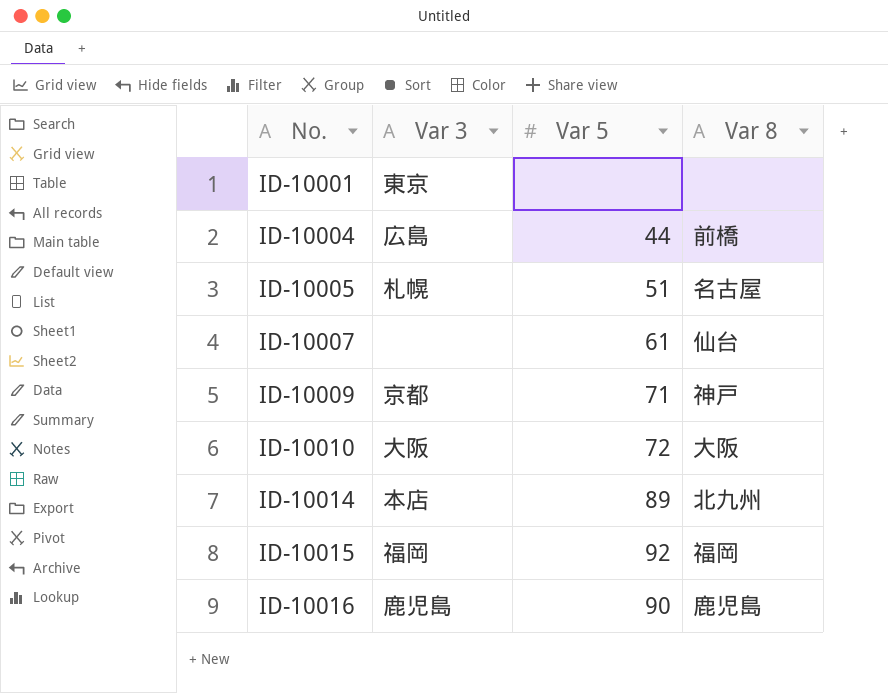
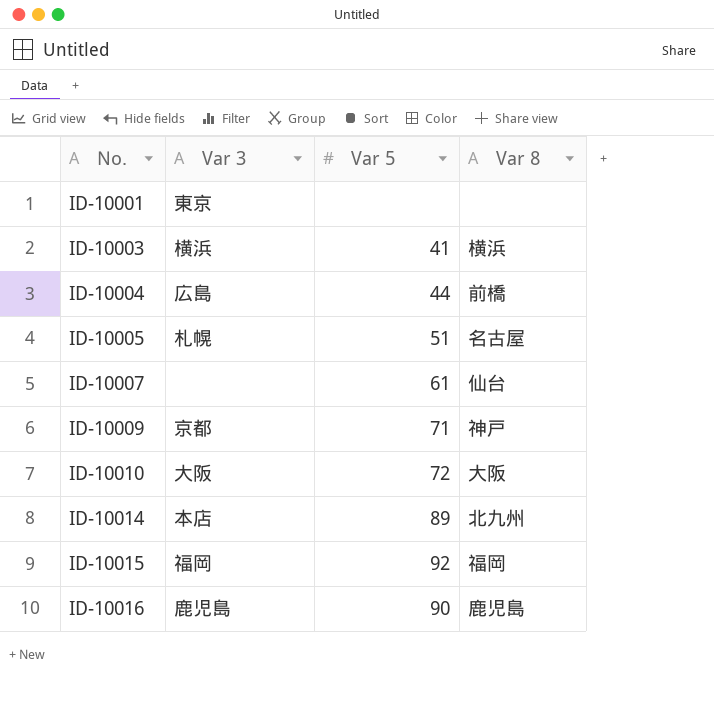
row ID-10003: none -> 横浜 | 41 | 横浜

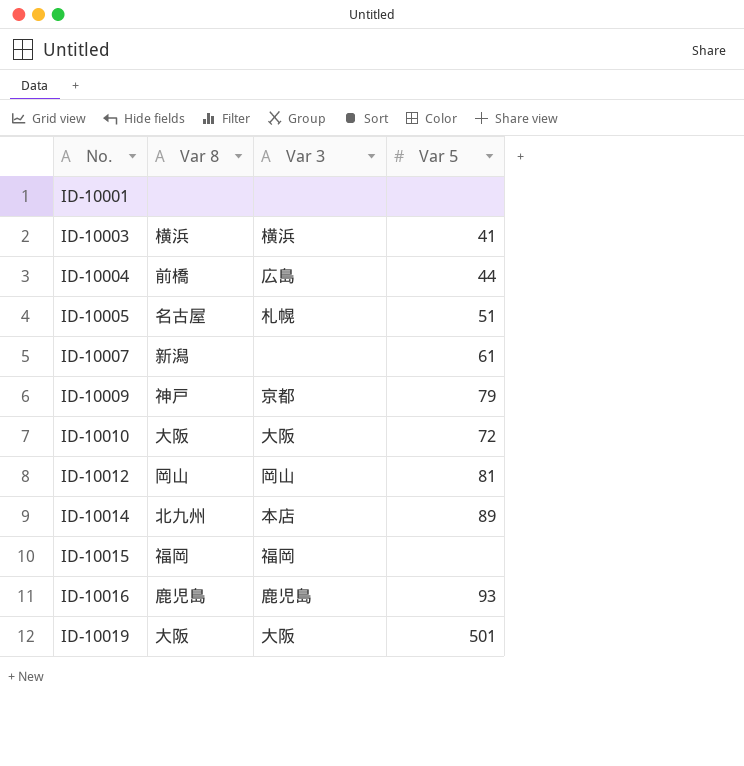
column Var 8 | position: 4 -> 2
ID-10001 | Var 3: 東京 -> none
ID-10007 | Var 8: 仙台 -> 新潟
ID-10009 | Var 5: 71 -> 79
row ID-10012: none -> 岡山 | 岡山 | 81
ID-10015 | Var 5: 92 -> none
ID-10016 | Var 5: 90 -> 93
row ID-10019: none -> 大阪 | 大阪 | 501

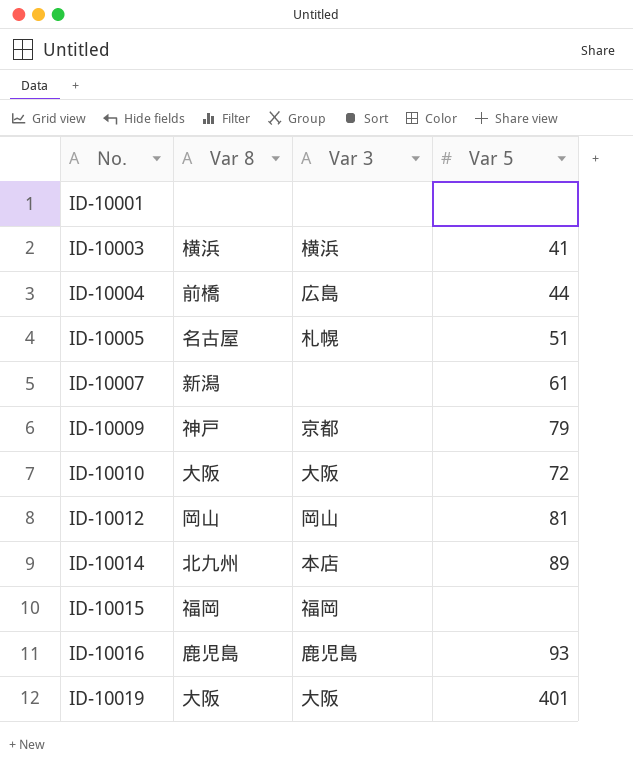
ID-10019 | Var 5: 501 -> 401

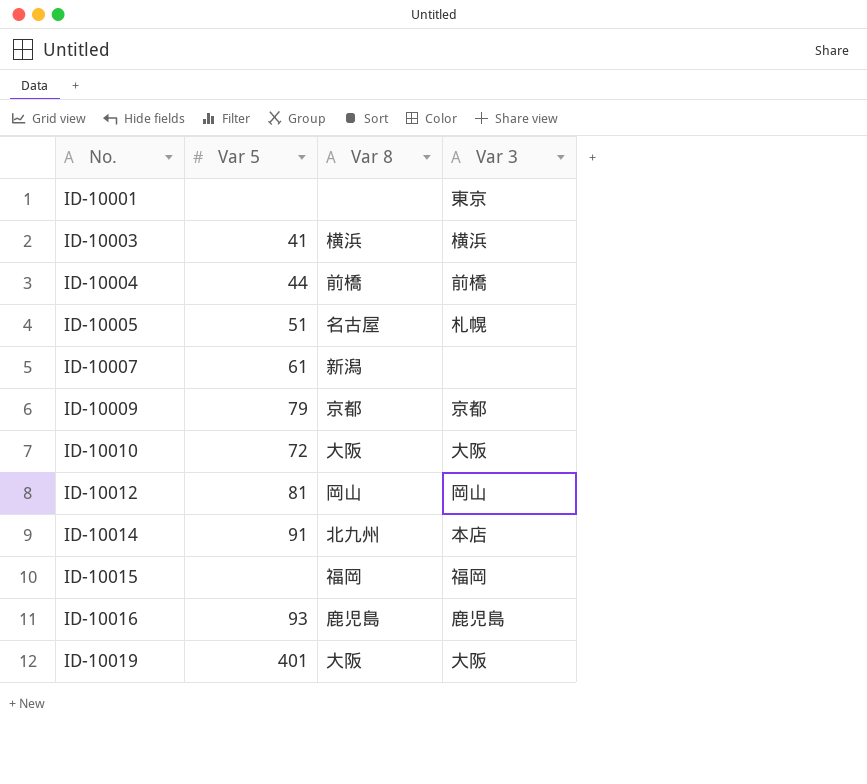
column Var 5 | position: 4 -> 2
ID-10001 | Var 3: none -> 東京
ID-10004 | Var 3: 広島 -> 前橋
ID-10009 | Var 8: 神戸 -> 京都
ID-10014 | Var 5: 89 -> 91

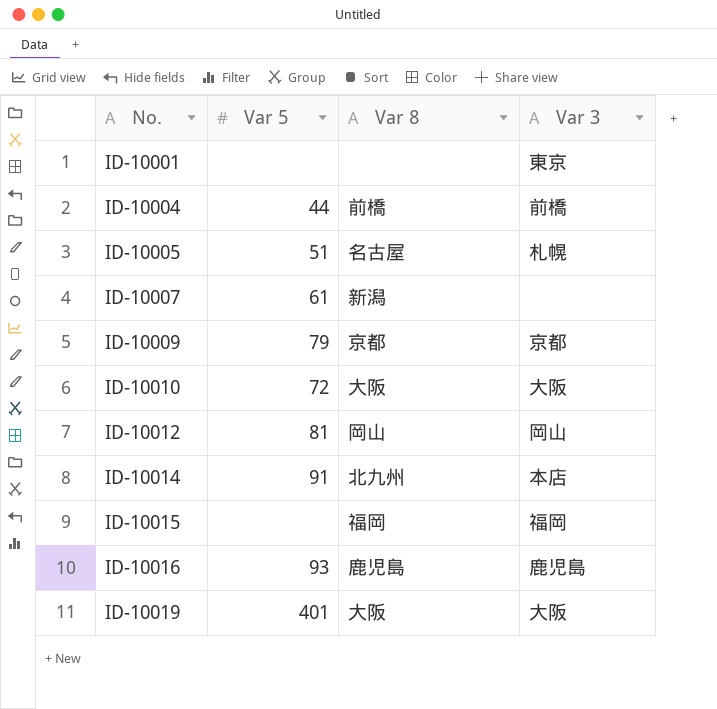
row ID-10003: 41 | 横浜 | 横浜 -> none

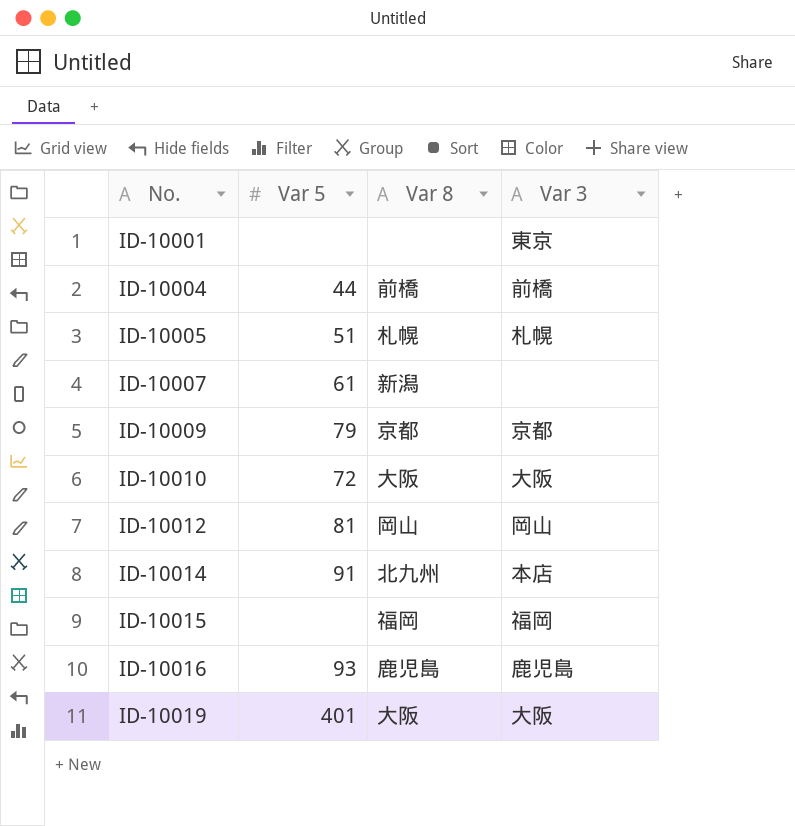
ID-10005 | Var 8: 名古屋 -> 札幌

